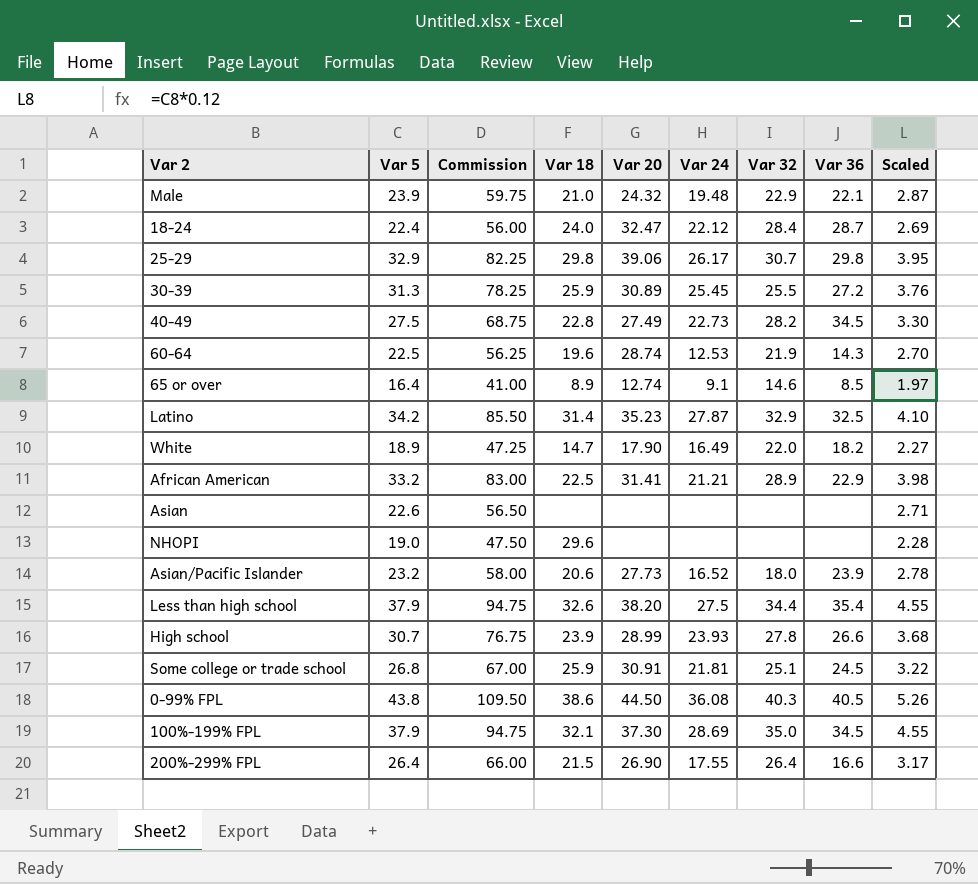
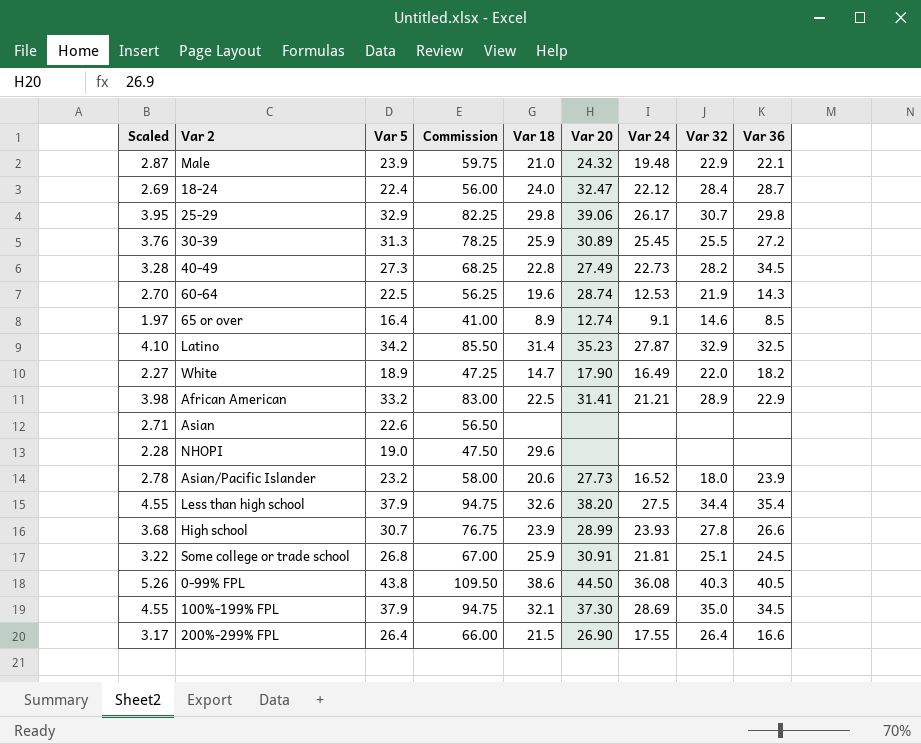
column Scaled | position: 9 -> 1
40-49 | Scaled: 3.30 -> 3.28
40-49 | Var 5: 27.5 -> 27.3
40-49 | Commission: 68.75 -> 68.25

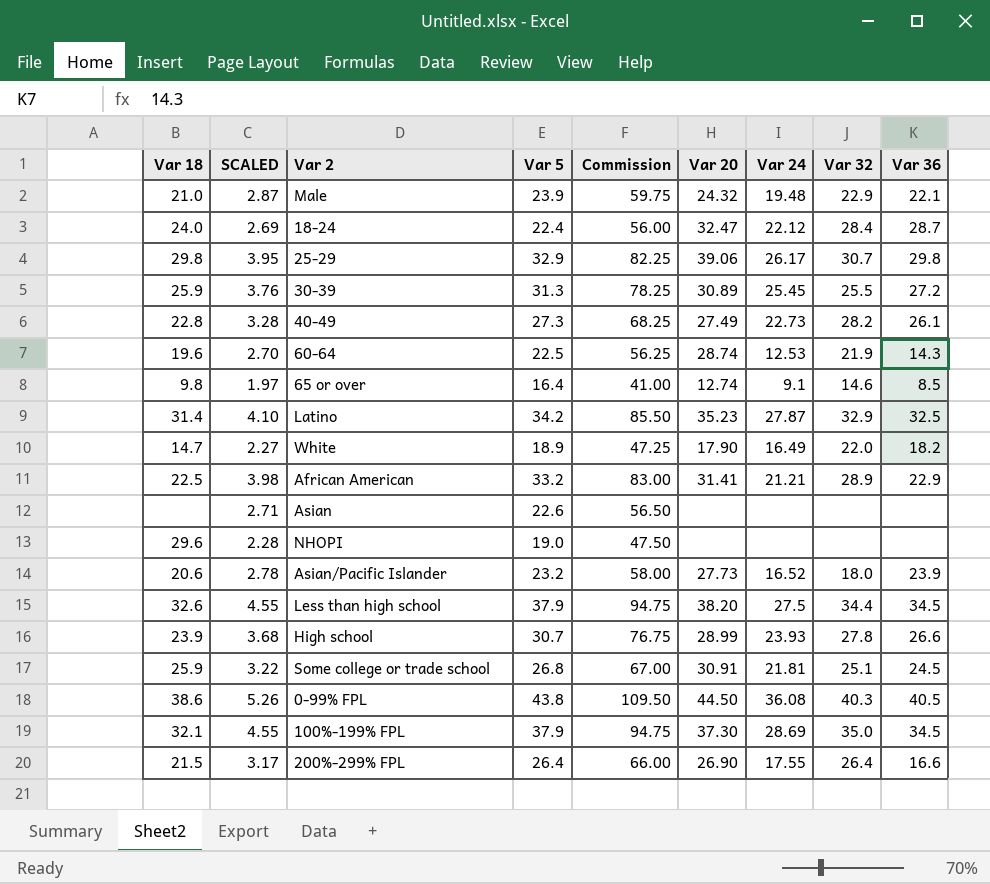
column Var 18 | position: 5 -> 1
column name: Scaled -> SCALED
40-49 | Var 36: 34.5 -> 26.1
65 or over | Var 18: 8.9 -> 9.8
Less than high school | Var 36: 35.4 -> 34.5

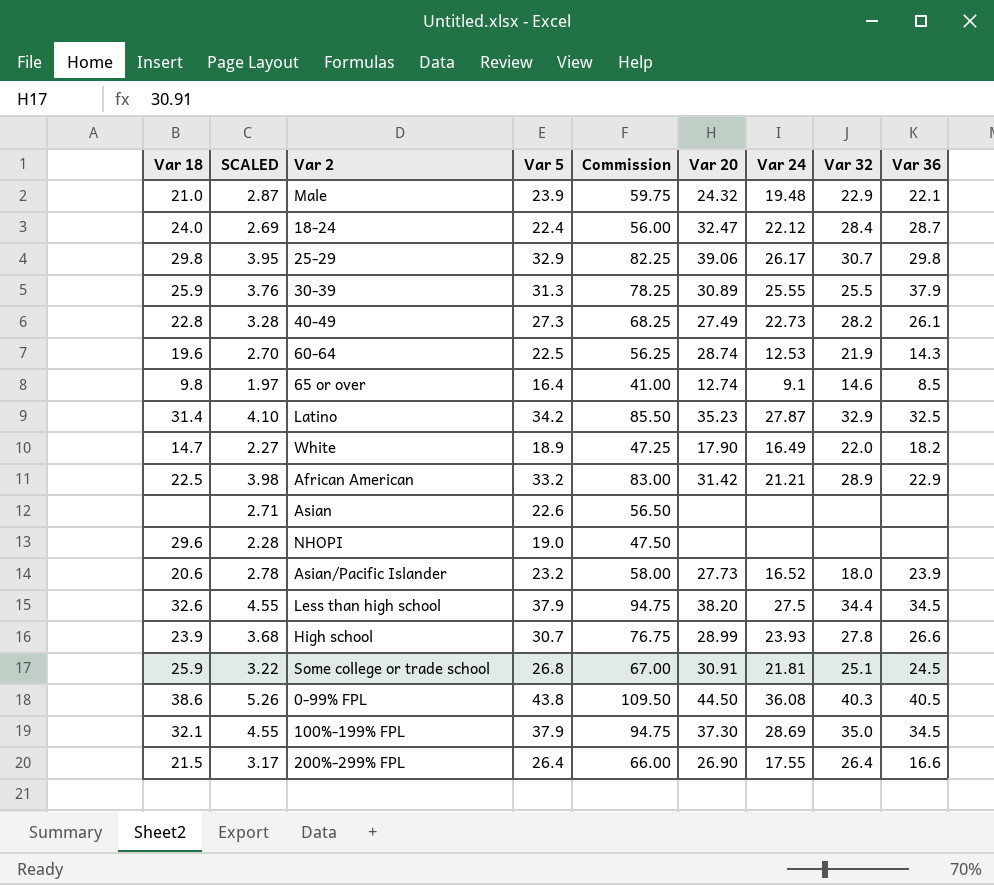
30-39 | Var 24: 25.45 -> 25.55
30-39 | Var 36: 27.2 -> 37.9
African American | Var 20: 31.41 -> 31.42

